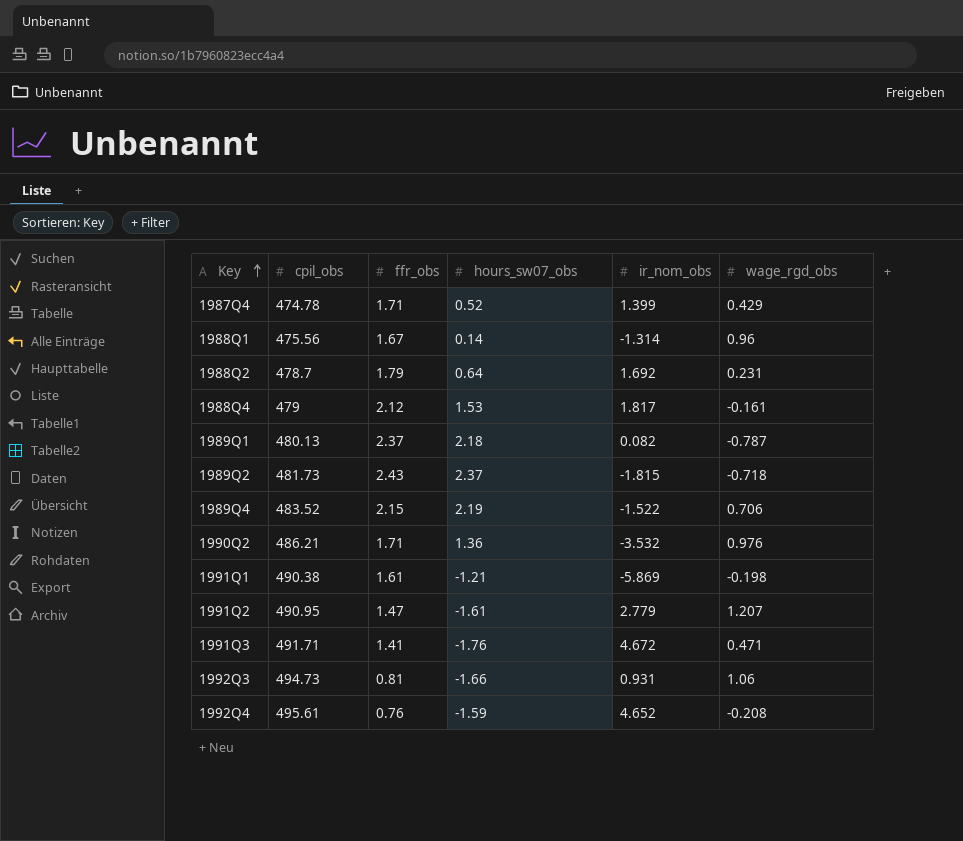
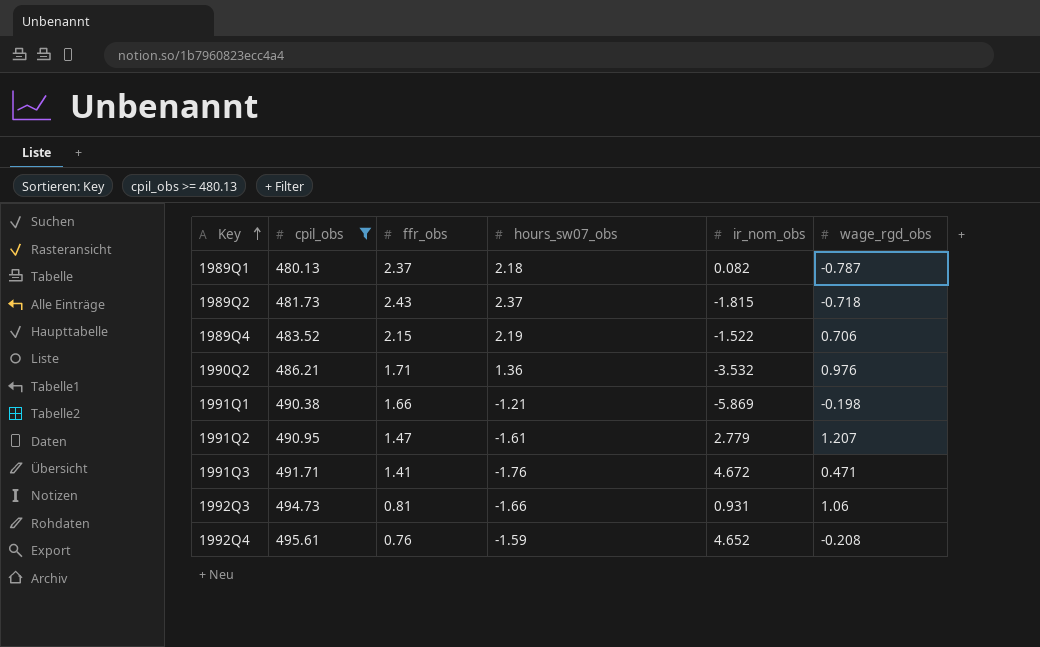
filter: none -> cpil_obs >= 480.13
1991Q1 | ffr_obs: 1.61 -> 1.66

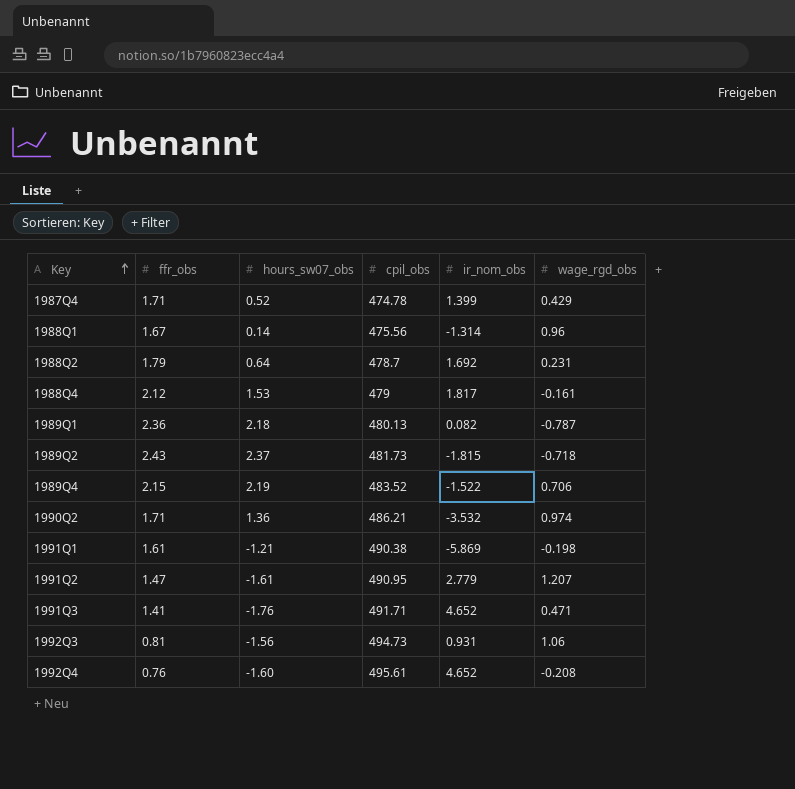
filter: cpil_obs >= 480.13 -> none
column cpil_obs | position: 2 -> 4
1989Q1 | ffr_obs: 2.37 -> 2.36
1990Q2 | wage_rgd_obs: 0.976 -> 0.974
1991Q1 | ffr_obs: 1.66 -> 1.61
1991Q3 | ir_nom_obs: 4.672 -> 4.652
1992Q3 | hours_sw07_obs: -1.66 -> -1.56
1992Q4 | hours_sw07_obs: -1.59 -> -1.60

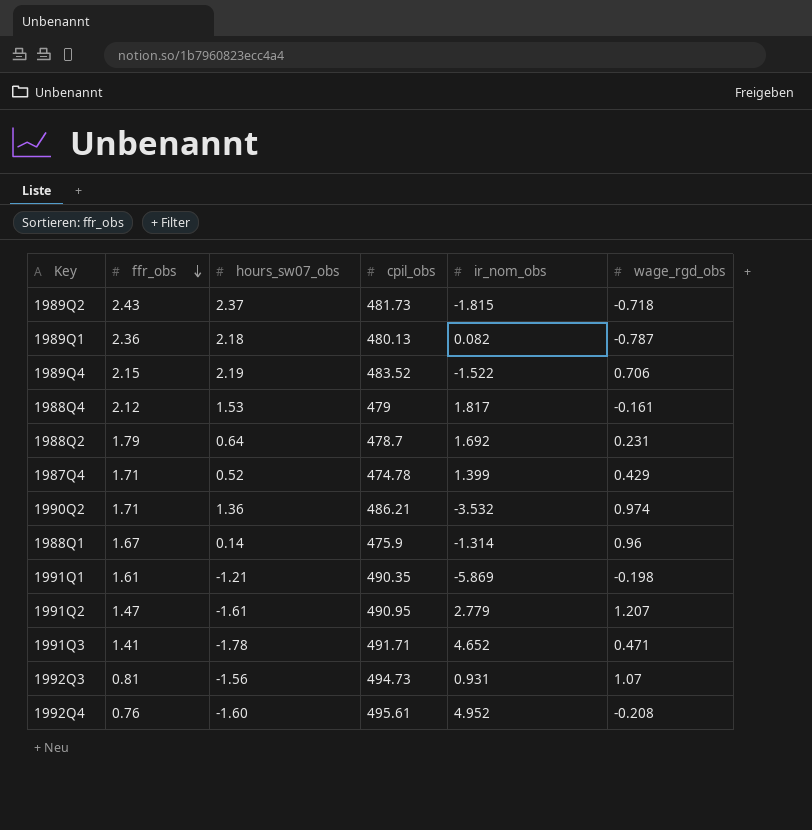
row order: Key ascending -> ffr_obs descending
1988Q1 | cpil_obs: 475.56 -> 475.9
1991Q1 | cpil_obs: 490.38 -> 490.35
1991Q3 | hours_sw07_obs: -1.76 -> -1.78
1992Q3 | wage_rgd_obs: 1.06 -> 1.07
1992Q4 | ir_nom_obs: 4.652 -> 4.952

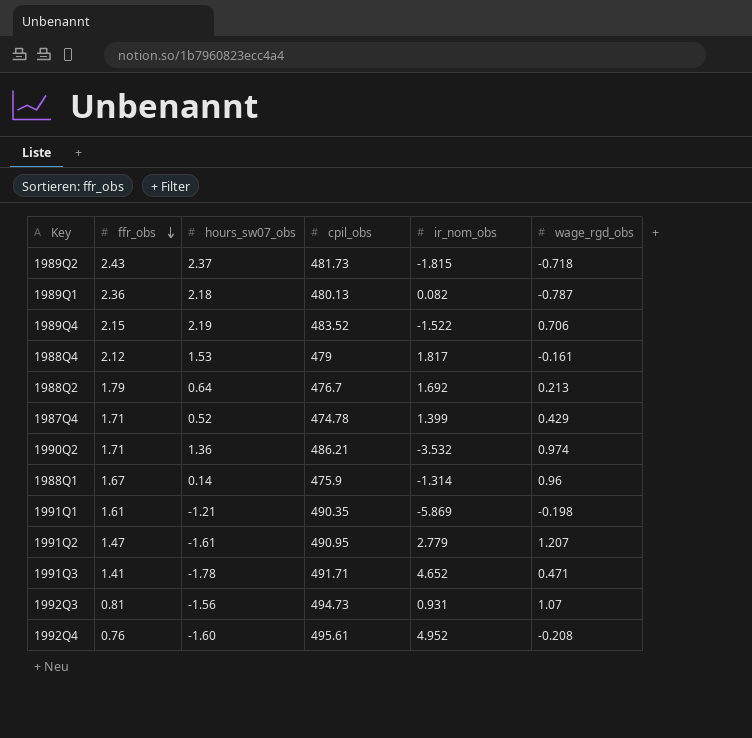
1988Q2 | cpil_obs: 478.7 -> 476.7
1988Q2 | wage_rgd_obs: 0.231 -> 0.213

